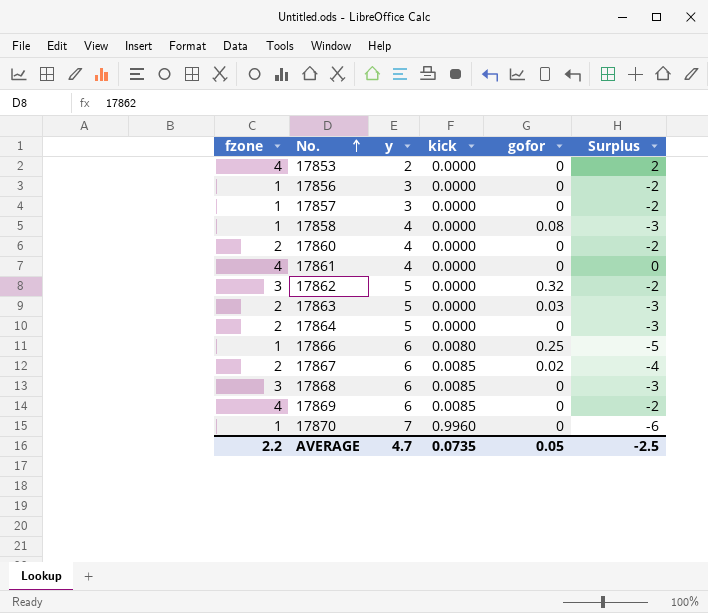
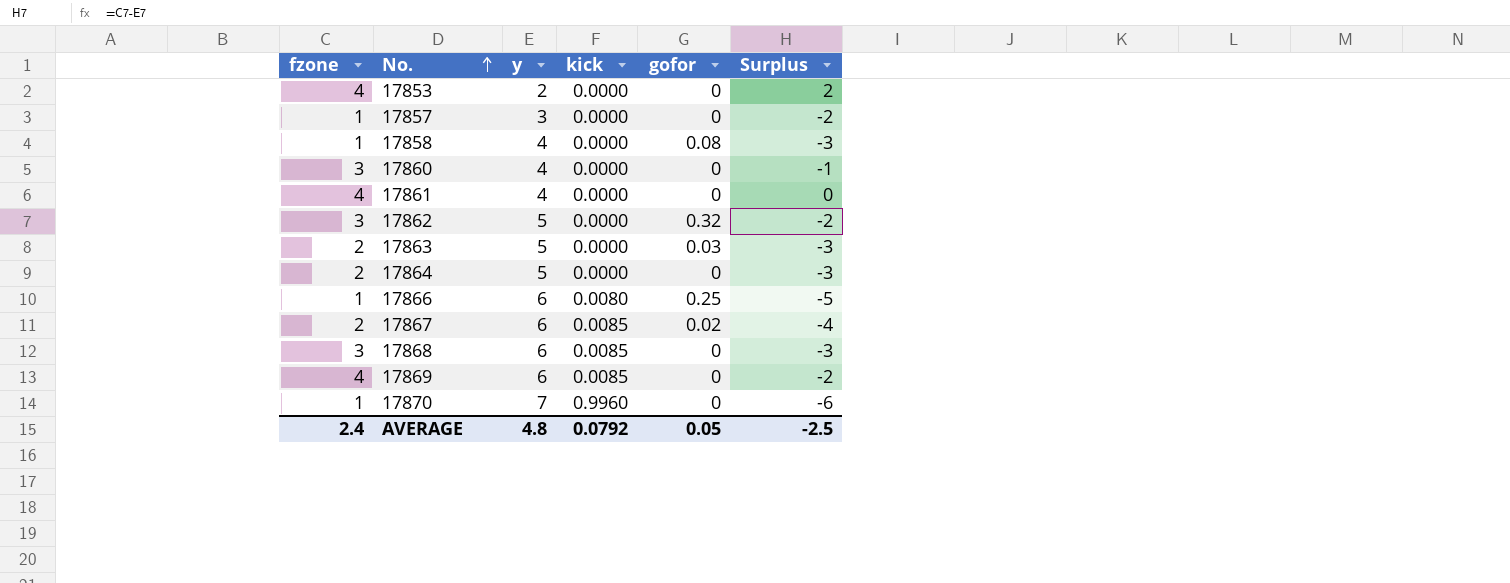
row 17856: 1 | 3 | 0.0000 | 0 | -2 -> none
17860 | fzone: 2 -> 3
17860 | Surplus: -2 -> -1
AVERAGE | fzone: 2.2 -> 2.4
AVERAGE | y: 4.7 -> 4.8
AVERAGE | kick: 0.0735 -> 0.0792

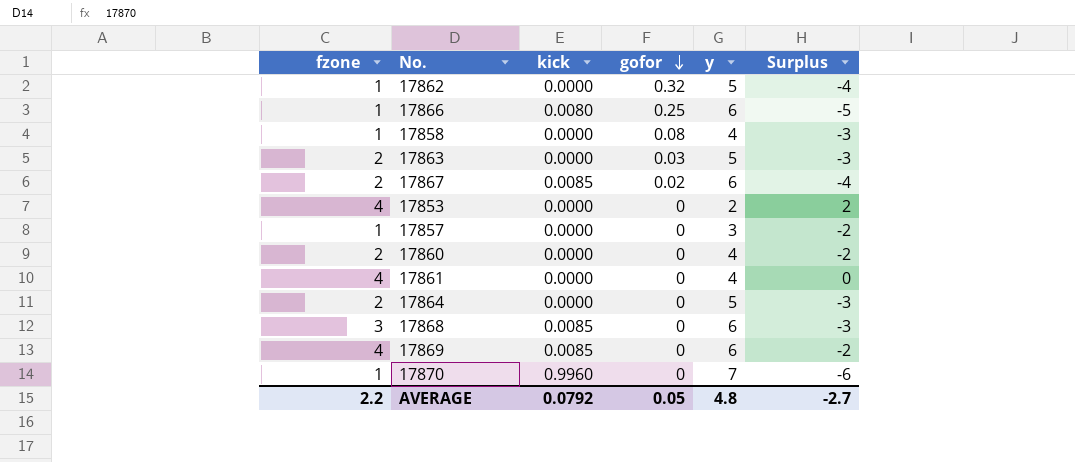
row order: No. ascending -> gofor descending
column y | position: 3 -> 5
17862 | fzone: 3 -> 1
17862 | Surplus: -2 -> -4
17860 | fzone: 3 -> 2
17860 | Surplus: -1 -> -2
AVERAGE | fzone: 2.4 -> 2.2
AVERAGE | Surplus: -2.5 -> -2.7

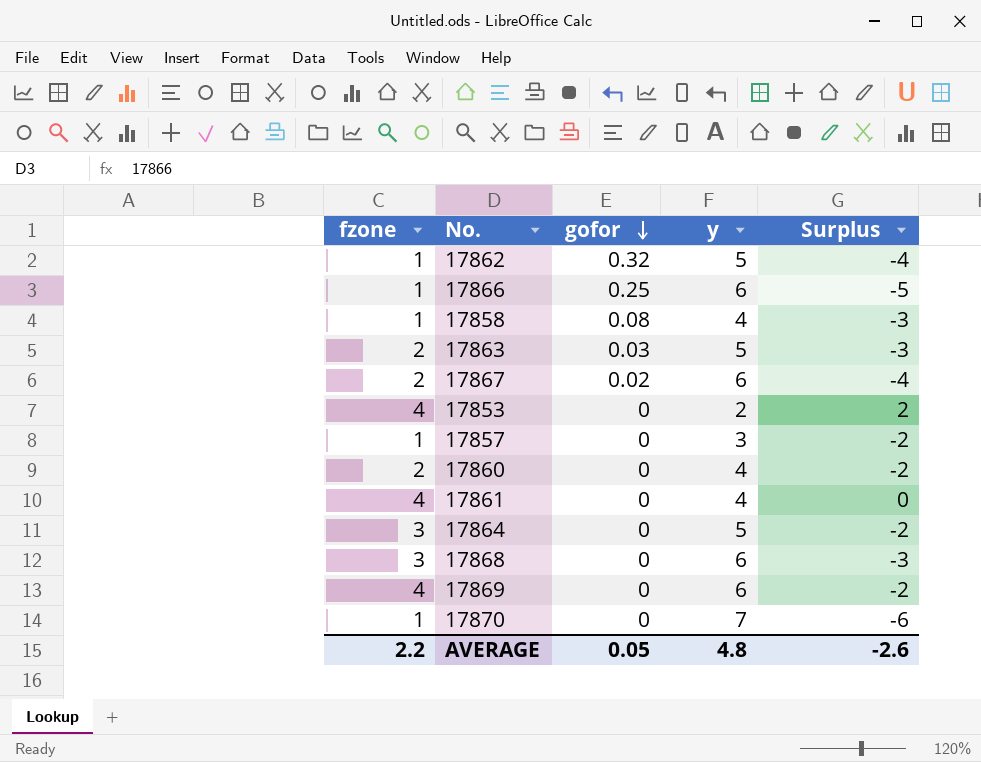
column kick | position: 3 -> none
17864 | fzone: 2 -> 3
17864 | Surplus: -3 -> -2
AVERAGE | Surplus: -2.7 -> -2.6

